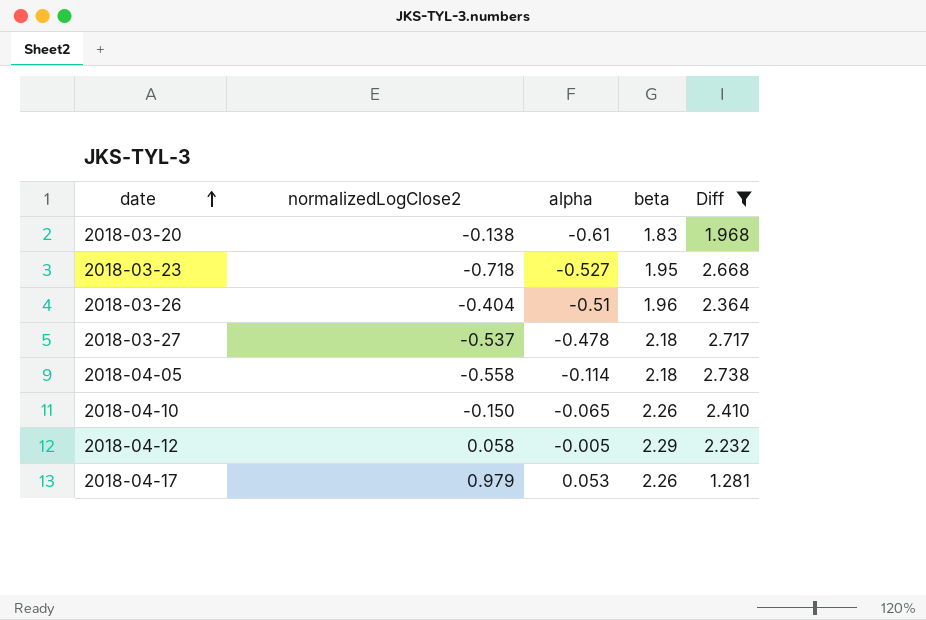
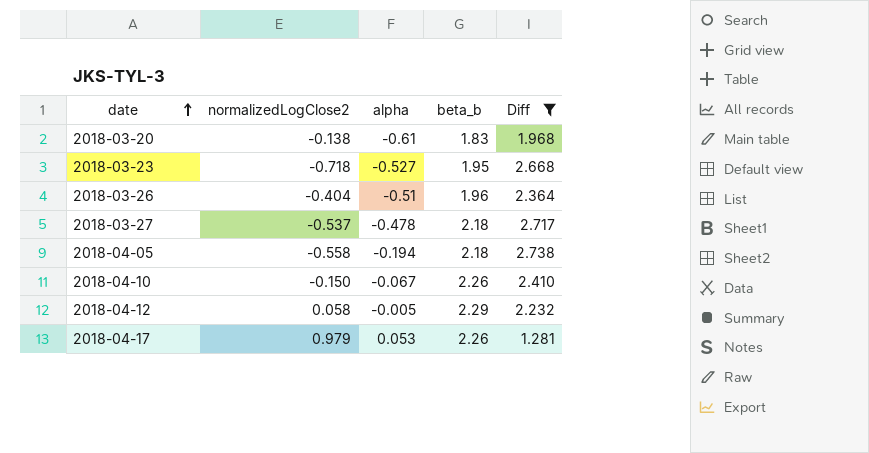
column name: beta -> beta_b
2018-04-05 | alpha: -0.114 -> -0.194
2018-04-10 | alpha: -0.065 -> -0.067

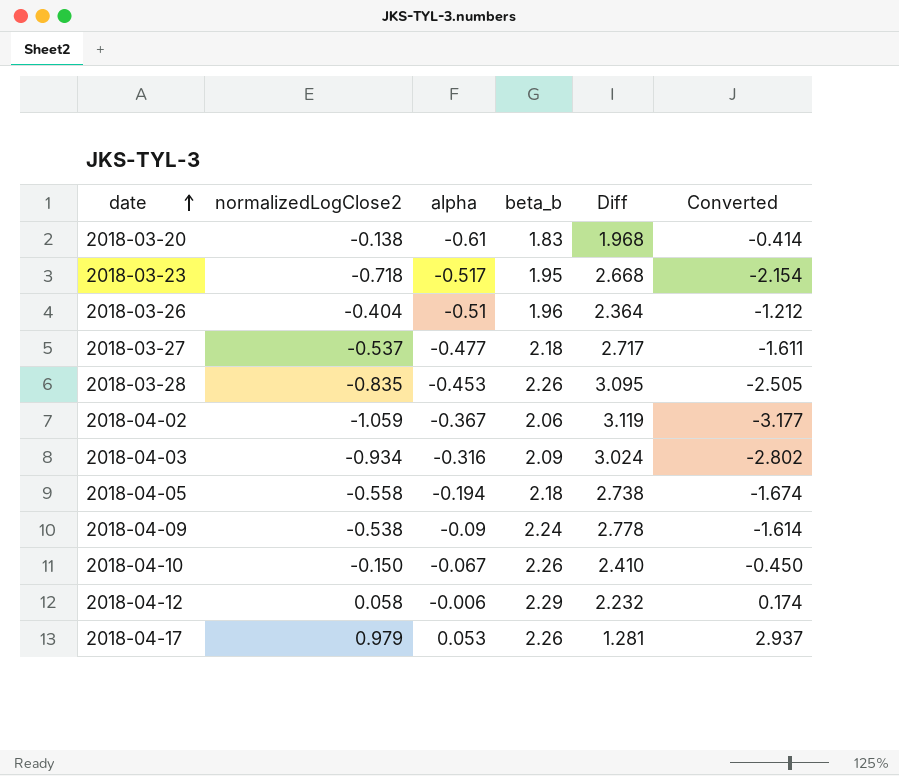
filter: Diff <= 2.738 -> none
column Converted | formula: none -> [normalizedLogClose2] * 3
2018-03-23 | alpha: -0.527 -> -0.517
2018-03-27 | alpha: -0.478 -> -0.477
2018-04-12 | alpha: -0.005 -> -0.006

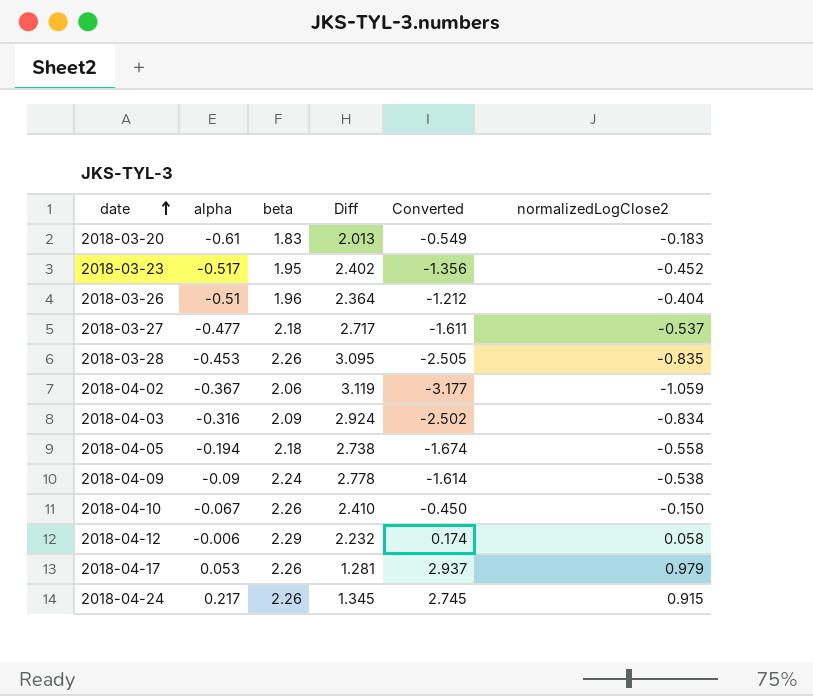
column name: beta_b -> beta
column normalizedLogClose2 | position: 2 -> 6
2018-03-20 | Diff: 1.968 -> 2.013
2018-03-20 | Converted: -0.414 -> -0.549
2018-03-20 | normalizedLogClose2: -0.138 -> -0.183
2018-03-23 | Diff: 2.668 -> 2.402
2018-03-23 | Converted: -2.154 -> -1.356
2018-03-23 | normalizedLogClose2: -0.718 -> -0.452
2018-04-03 | Diff: 3.024 -> 2.924
2018-04-03 | Converted: -2.802 -> -2.502
2018-04-03 | normalizedLogClose2: -0.934 -> -0.834
row 2018-04-24: none -> 0.217 | 2.26 | 1.345 | 2.745 | 0.915

